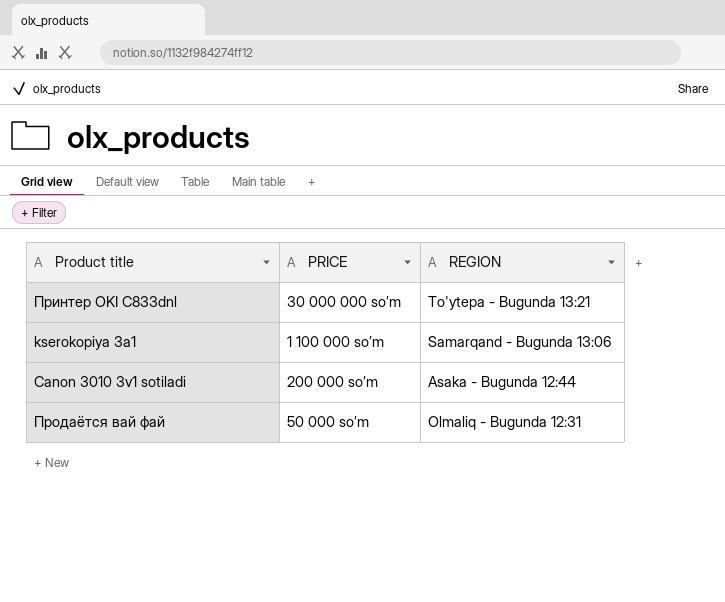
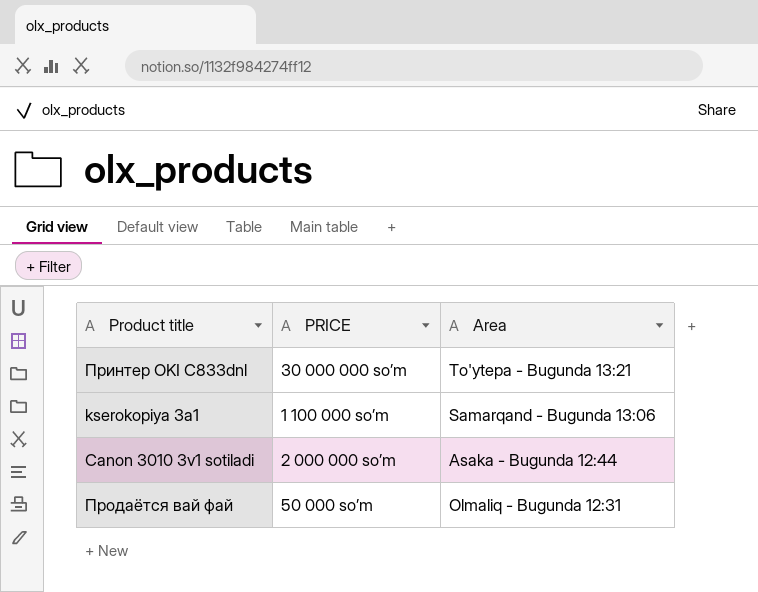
column name: REGION -> Area
Canon 3010 3v1 sotiladi | PRICE: 200 000 so’m -> 2 000 000 so’m

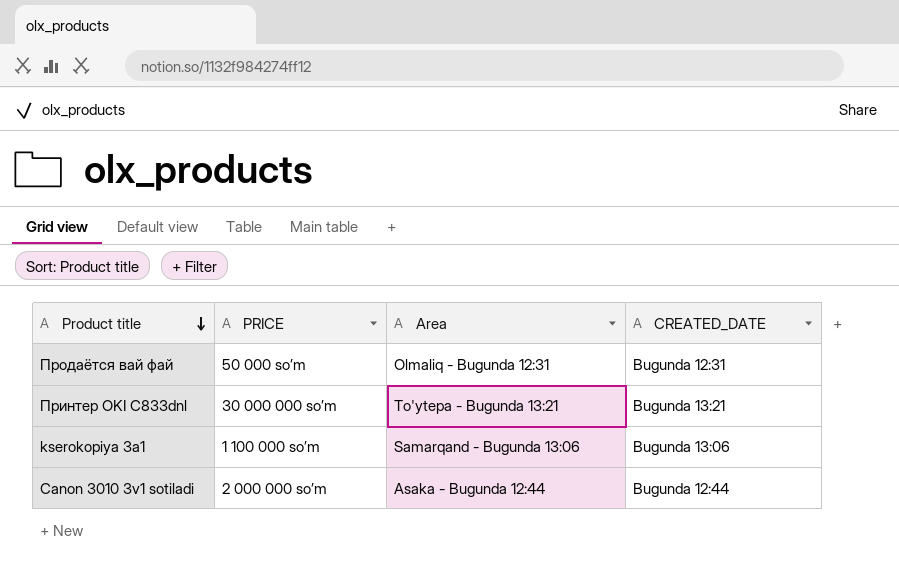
row order: none -> Product title descending
column CREATED_DATE | position: none -> 4

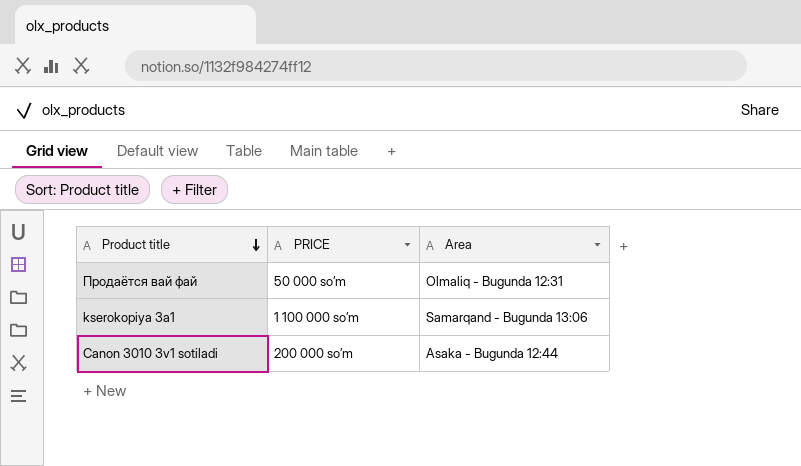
column CREATED_DATE | position: 4 -> none
row Принтер OKI C833dnl: 30 000 000 so’m | To'ytepa - Bugunda 13:21 | Bugunda 13:21 -> none
Canon 3010 3v1 sotiladi | PRICE: 2 000 000 so’m -> 200 000 so’m

